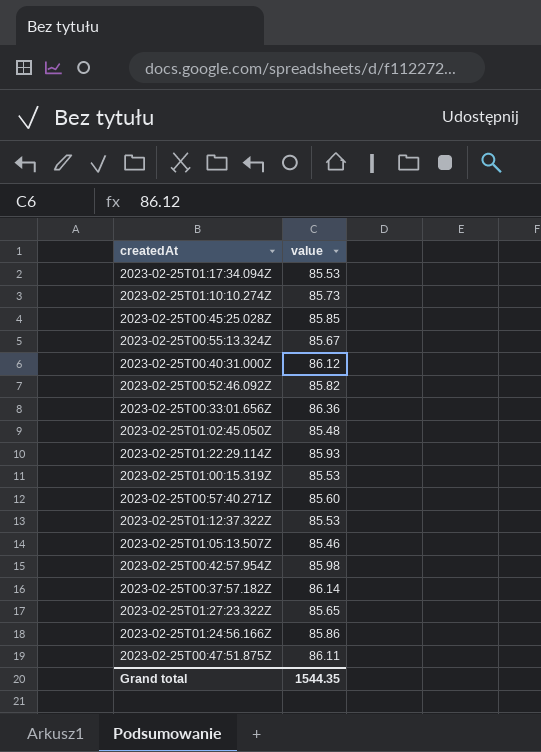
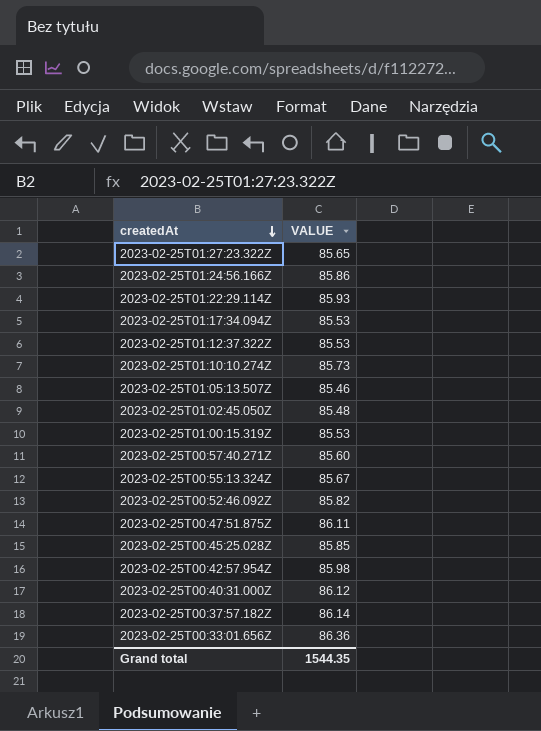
row order: none -> createdAt descending
column name: value -> VALUE

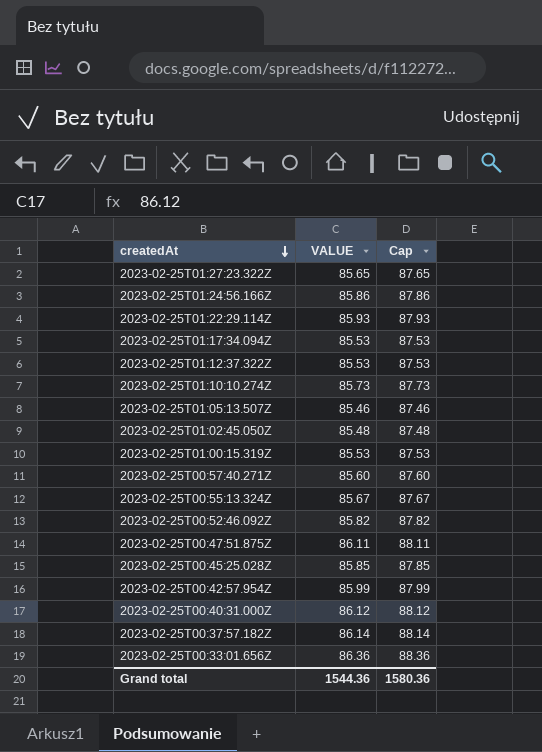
column Cap | formula: none -> [VALUE] + 2
2023-02-25T00:42:57.954Z | VALUE: 85.98 -> 85.99
Grand total | VALUE: 1544.35 -> 1544.36

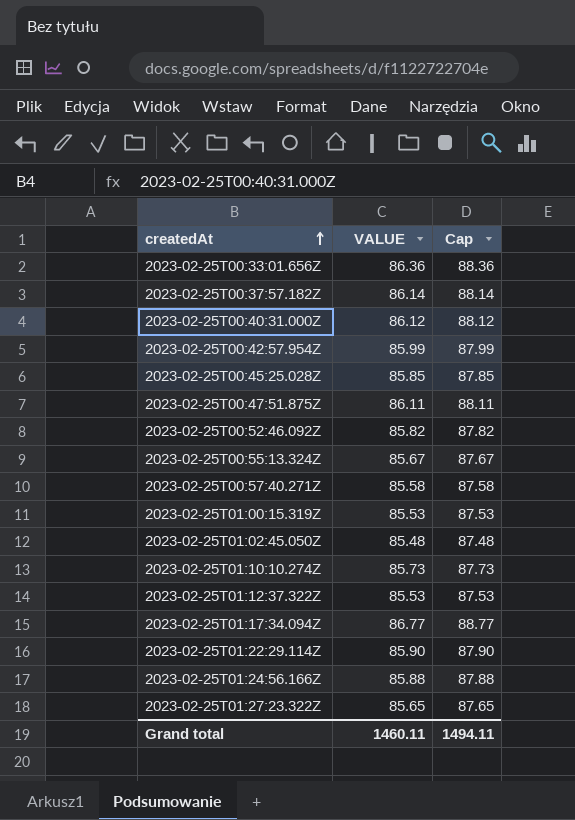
row order: createdAt descending -> createdAt ascending
row 2023-02-25T01:05:13.507Z: 85.46 | 87.46 -> none
2023-02-25T00:57:40.271Z | VALUE: 85.60 -> 85.58
2023-02-25T00:57:40.271Z | Cap: 87.60 -> 87.58
2023-02-25T01:17:34.094Z | VALUE: 85.53 -> 86.77
2023-02-25T01:17:34.094Z | Cap: 87.53 -> 88.77
2023-02-25T01:22:29.114Z | VALUE: 85.93 -> 85.90
2023-02-25T01:22:29.114Z | Cap: 87.93 -> 87.90
2023-02-25T01:24:56.166Z | VALUE: 85.86 -> 85.88
2023-02-25T01:24:56.166Z | Cap: 87.86 -> 87.88
Grand total | VALUE: 1544.36 -> 1460.11
Grand total | Cap: 1580.36 -> 1494.11

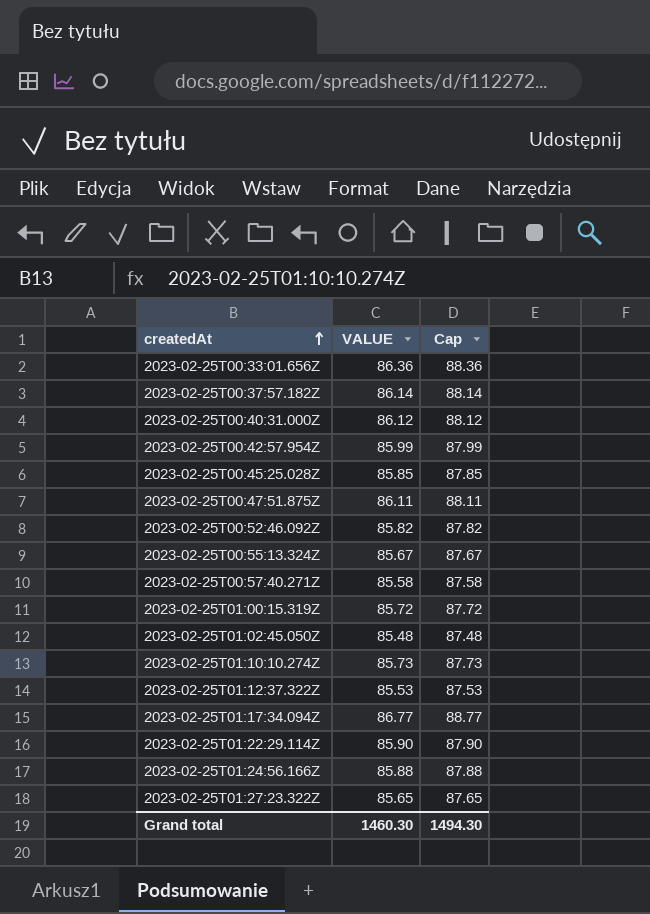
2023-02-25T01:00:15.319Z | VALUE: 85.53 -> 85.72
2023-02-25T01:00:15.319Z | Cap: 87.53 -> 87.72
Grand total | VALUE: 1460.11 -> 1460.30
Grand total | Cap: 1494.11 -> 1494.30

